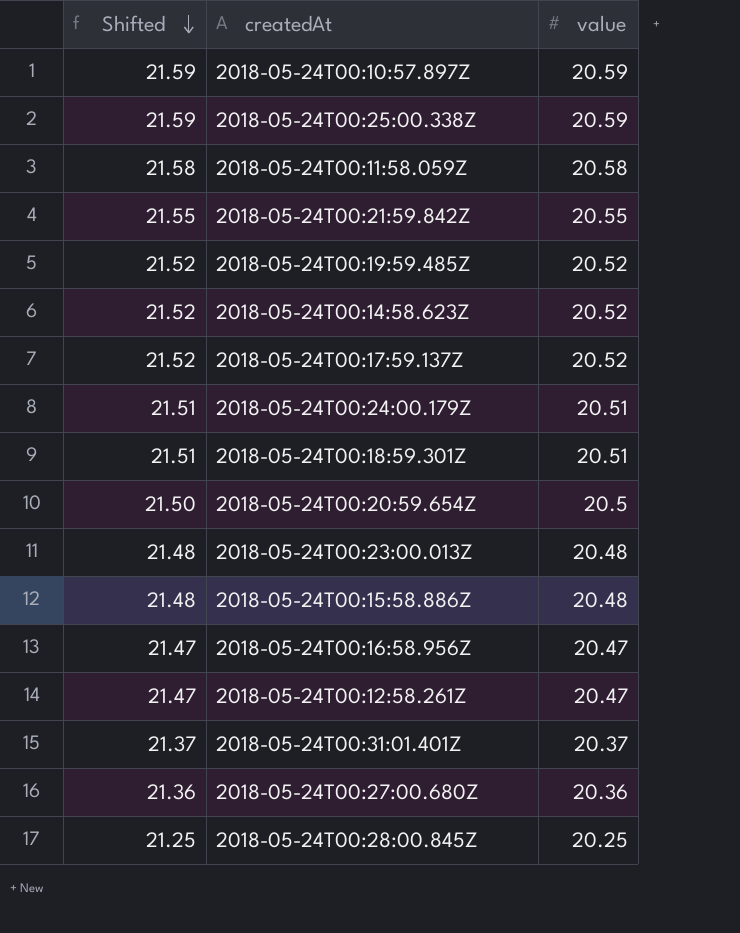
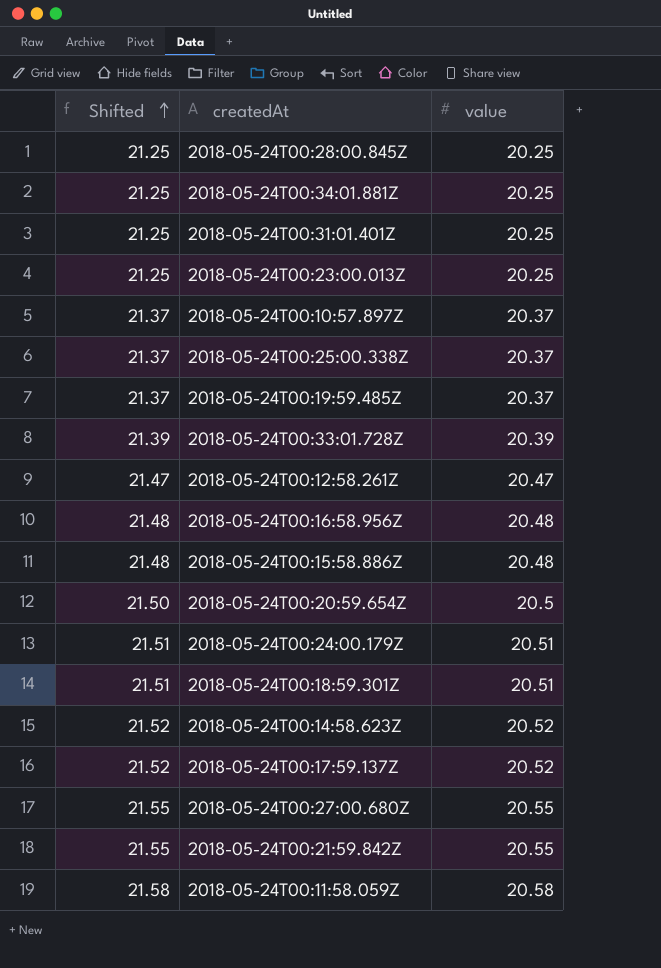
row order: Shifted descending -> Shifted ascending
row 2018-05-24T00:34:01.881Z: none -> 21.25 | 20.25
2018-05-24T00:31:01.401Z | Shifted: 21.37 -> 21.25
2018-05-24T00:31:01.401Z | value: 20.37 -> 20.25
2018-05-24T00:23:00.013Z | Shifted: 21.48 -> 21.25
2018-05-24T00:23:00.013Z | value: 20.48 -> 20.25
2018-05-24T00:10:57.897Z | Shifted: 21.59 -> 21.37
2018-05-24T00:10:57.897Z | value: 20.59 -> 20.37
2018-05-24T00:25:00.338Z | Shifted: 21.59 -> 21.37
2018-05-24T00:25:00.338Z | value: 20.59 -> 20.37
2018-05-24T00:19:59.485Z | Shifted: 21.52 -> 21.37
2018-05-24T00:19:59.485Z | value: 20.52 -> 20.37
row 2018-05-24T00:33:01.728Z: none -> 21.39 | 20.39
2018-05-24T00:16:58.956Z | Shifted: 21.47 -> 21.48
2018-05-24T00:16:58.956Z | value: 20.47 -> 20.48
2018-05-24T00:27:00.680Z | Shifted: 21.36 -> 21.55
2018-05-24T00:27:00.680Z | value: 20.36 -> 20.55

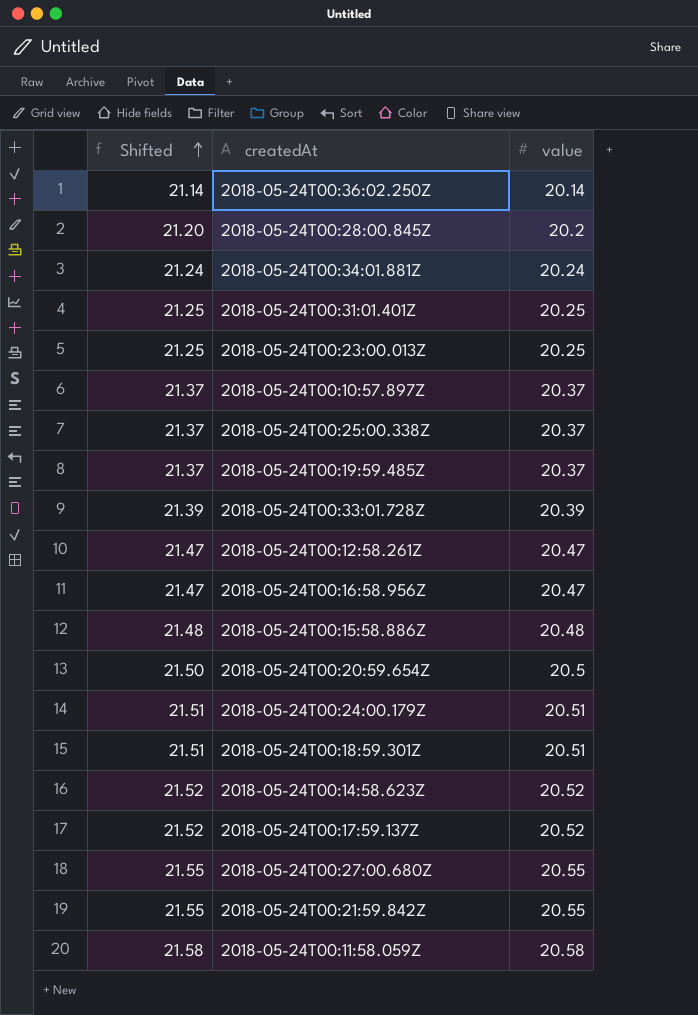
row 2018-05-24T00:36:02.250Z: none -> 21.14 | 20.14
2018-05-24T00:28:00.845Z | Shifted: 21.25 -> 21.20
2018-05-24T00:28:00.845Z | value: 20.25 -> 20.2
2018-05-24T00:34:01.881Z | Shifted: 21.25 -> 21.24
2018-05-24T00:34:01.881Z | value: 20.25 -> 20.24
2018-05-24T00:16:58.956Z | Shifted: 21.48 -> 21.47
2018-05-24T00:16:58.956Z | value: 20.48 -> 20.47

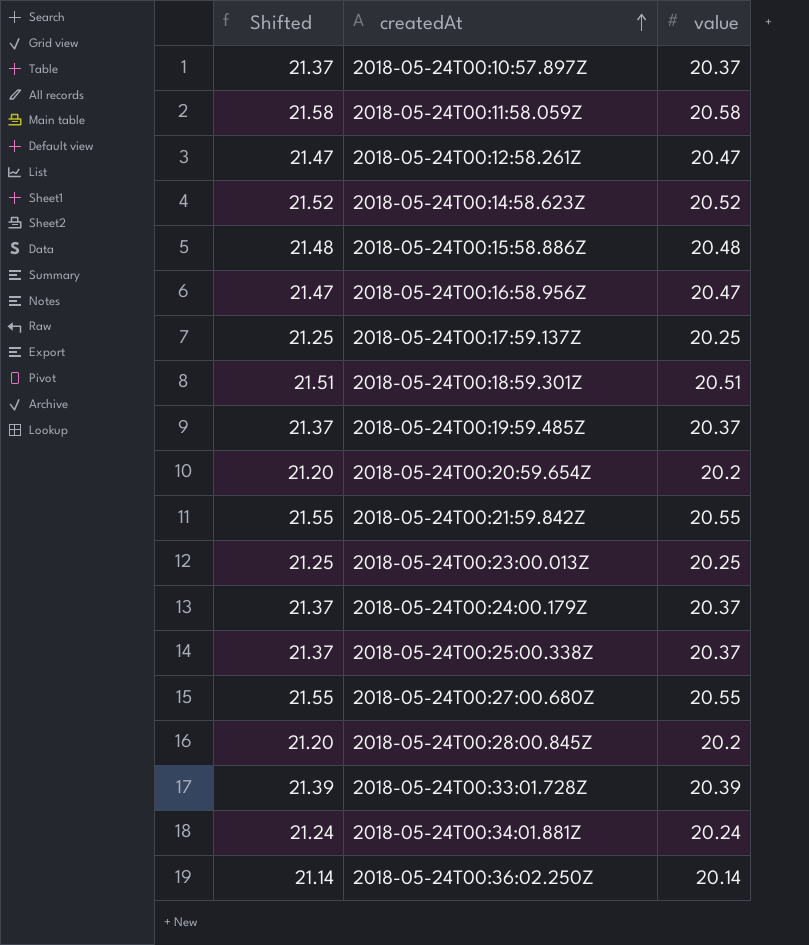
row order: Shifted ascending -> createdAt ascending
row 2018-05-24T00:31:01.401Z: 21.25 | 20.25 -> none
2018-05-24T00:17:59.137Z | Shifted: 21.52 -> 21.25
2018-05-24T00:17:59.137Z | value: 20.52 -> 20.25
2018-05-24T00:20:59.654Z | Shifted: 21.50 -> 21.20
2018-05-24T00:20:59.654Z | value: 20.5 -> 20.2
2018-05-24T00:24:00.179Z | Shifted: 21.51 -> 21.37
2018-05-24T00:24:00.179Z | value: 20.51 -> 20.37

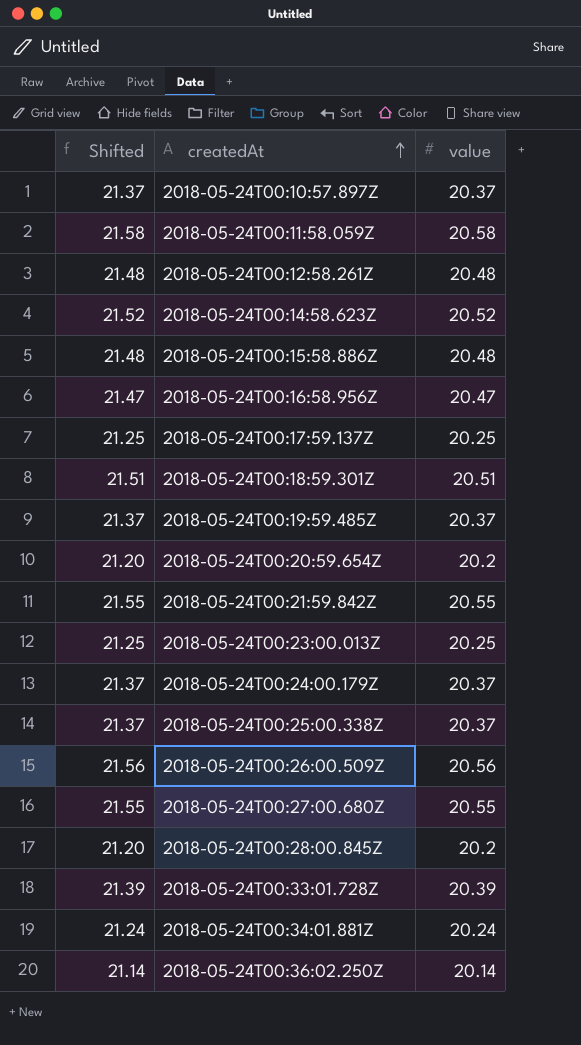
2018-05-24T00:12:58.261Z | Shifted: 21.47 -> 21.48
2018-05-24T00:12:58.261Z | value: 20.47 -> 20.48
row 2018-05-24T00:26:00.509Z: none -> 21.56 | 20.56

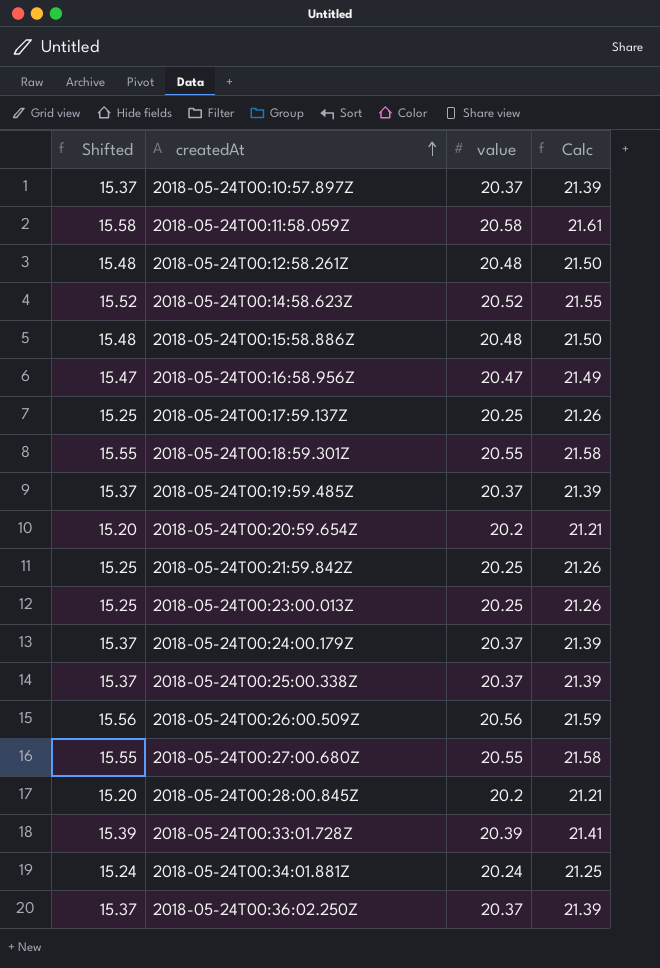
column Shifted | formula: [value] + 1 -> [value] - 5
column Calc | formula: none -> [value] * 1.05
2018-05-24T00:18:59.301Z | value: 20.51 -> 20.55
2018-05-24T00:21:59.842Z | value: 20.55 -> 20.25
2018-05-24T00:36:02.250Z | value: 20.14 -> 20.37

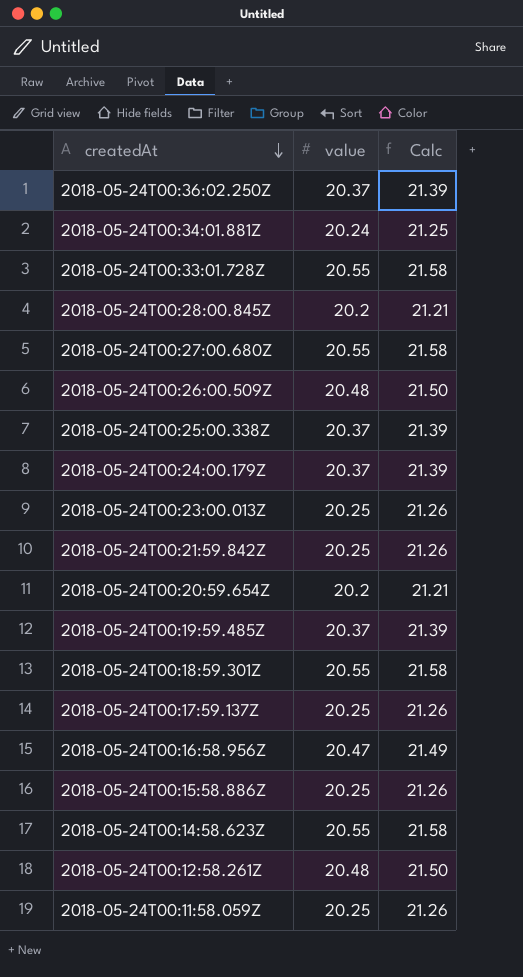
row order: createdAt ascending -> createdAt descending
column Shifted | formula: [value] - 5 -> none
row 2018-05-24T00:10:57.897Z: 15.37 | 20.37 | 21.39 -> none
2018-05-24T00:33:01.728Z | value: 20.39 -> 20.55
2018-05-24T00:33:01.728Z | Calc: 21.41 -> 21.58
2018-05-24T00:26:00.509Z | value: 20.56 -> 20.48
2018-05-24T00:26:00.509Z | Calc: 21.59 -> 21.50
2018-05-24T00:15:58.886Z | value: 20.48 -> 20.25
2018-05-24T00:15:58.886Z | Calc: 21.50 -> 21.26
2018-05-24T00:14:58.623Z | value: 20.52 -> 20.55
2018-05-24T00:14:58.623Z | Calc: 21.55 -> 21.58
2018-05-24T00:11:58.059Z | value: 20.58 -> 20.25
2018-05-24T00:11:58.059Z | Calc: 21.61 -> 21.26

